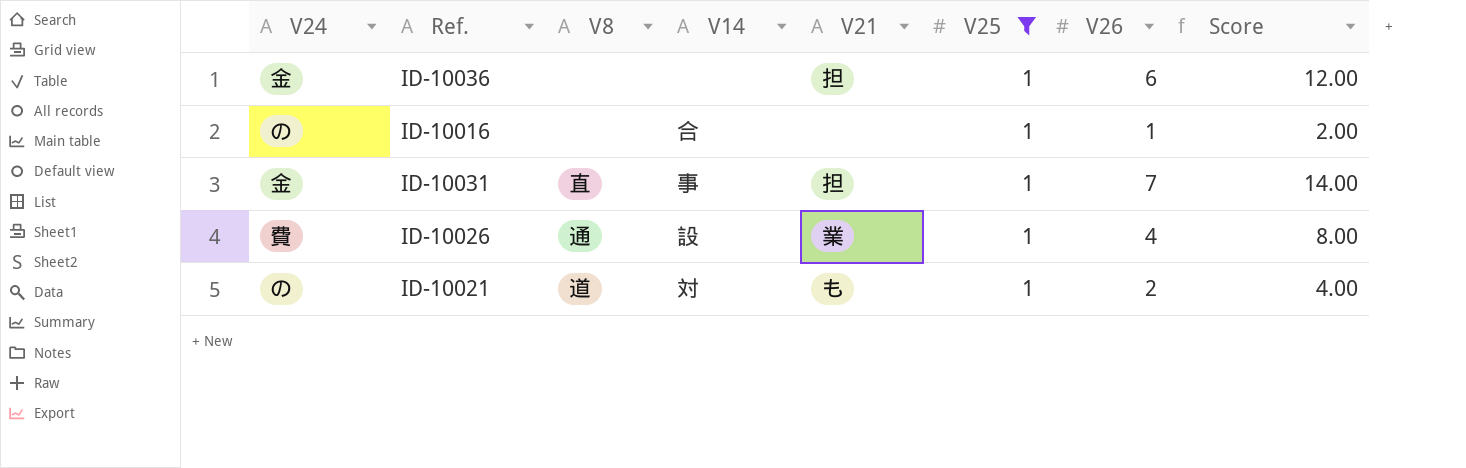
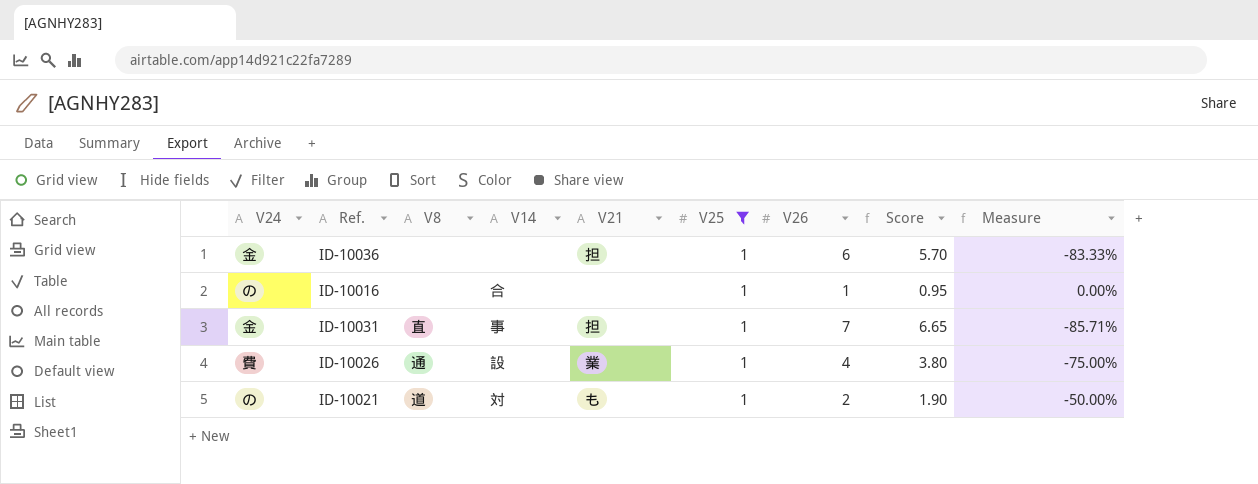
column Score | formula: [V26] * 2 -> [V26] * 0.95
column Measure | formula: none -> ([V25] - [V26]) / [V26]

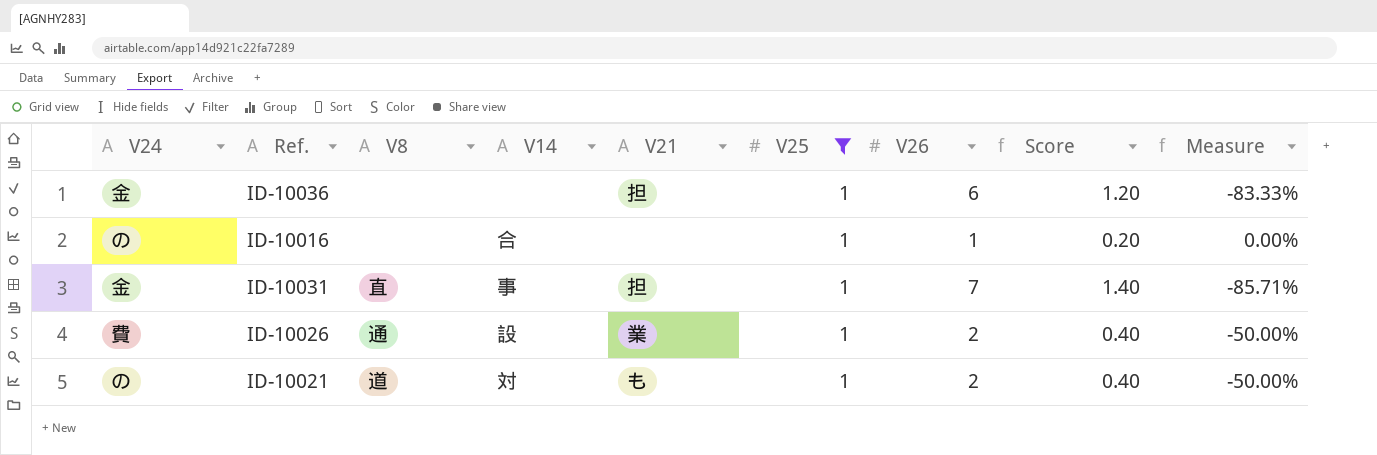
column Score | formula: [V26] * 0.95 -> [V26] * 0.2
ID-10026 | V26: 4 -> 2
ID-10026 | Measure: -75.00% -> -50.00%

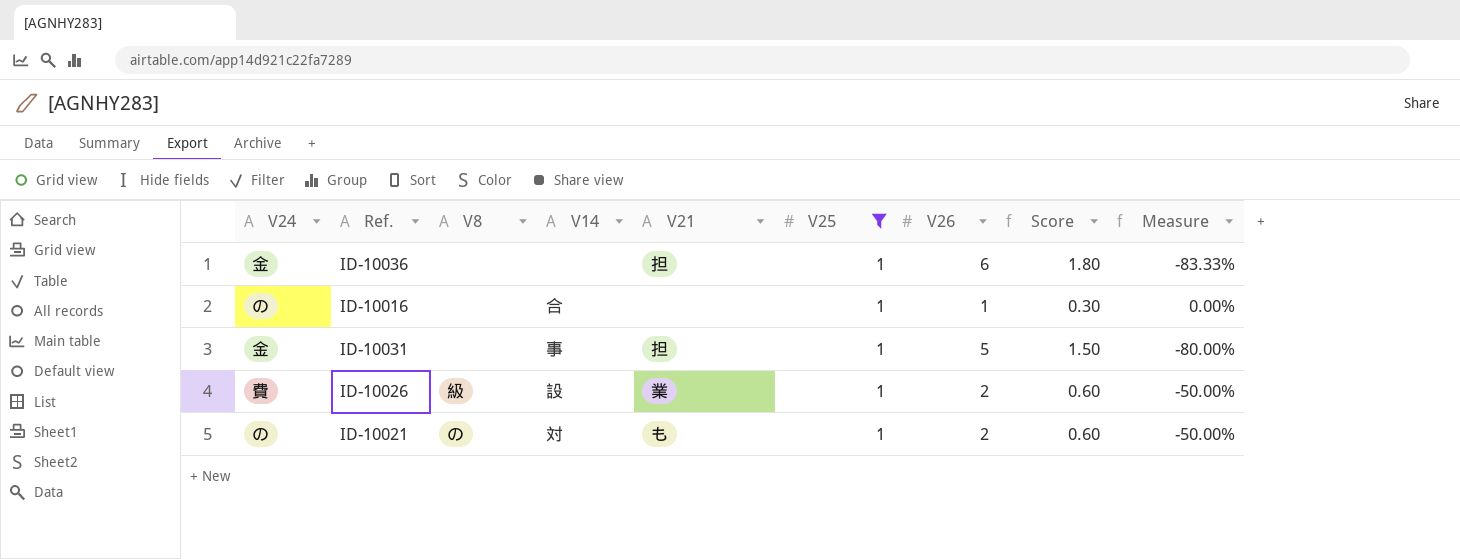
column Score | formula: [V26] * 0.2 -> [V26] * 0.3
ID-10031 | V8: 直 -> none
ID-10031 | V26: 7 -> 5
ID-10031 | Measure: -85.71% -> -80.00%
ID-10026 | V8: 通 -> 級
ID-10021 | V8: 道 -> の

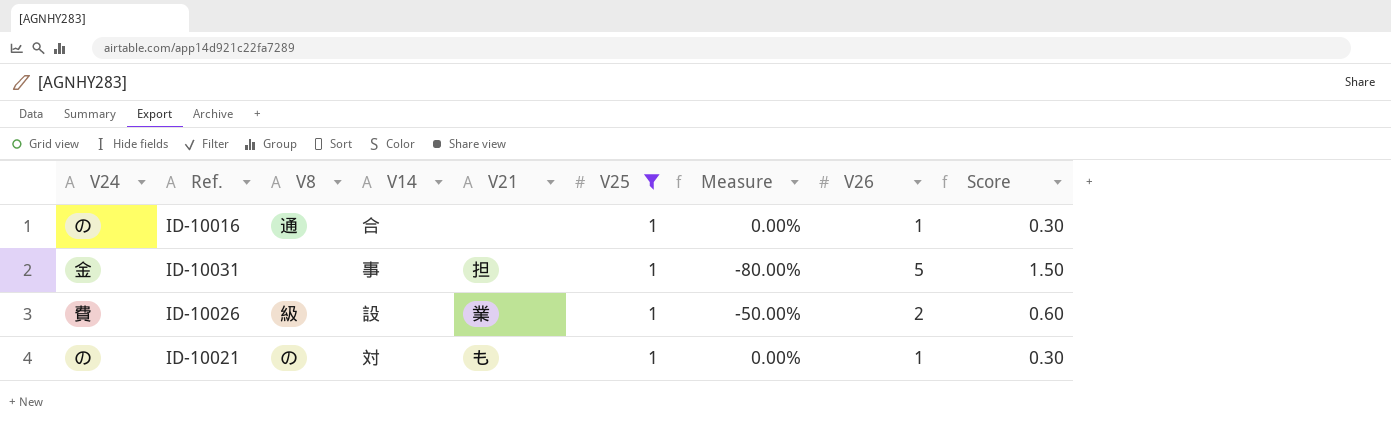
column Measure | position: 9 -> 7
row ID-10036: 金 | none | none | 担 | 1 | 6 | 1.80 | -83.33% -> none
ID-10016 | V8: none -> 通
ID-10021 | Measure: -50.00% -> 0.00%
ID-10021 | V26: 2 -> 1
ID-10021 | Score: 0.60 -> 0.30

